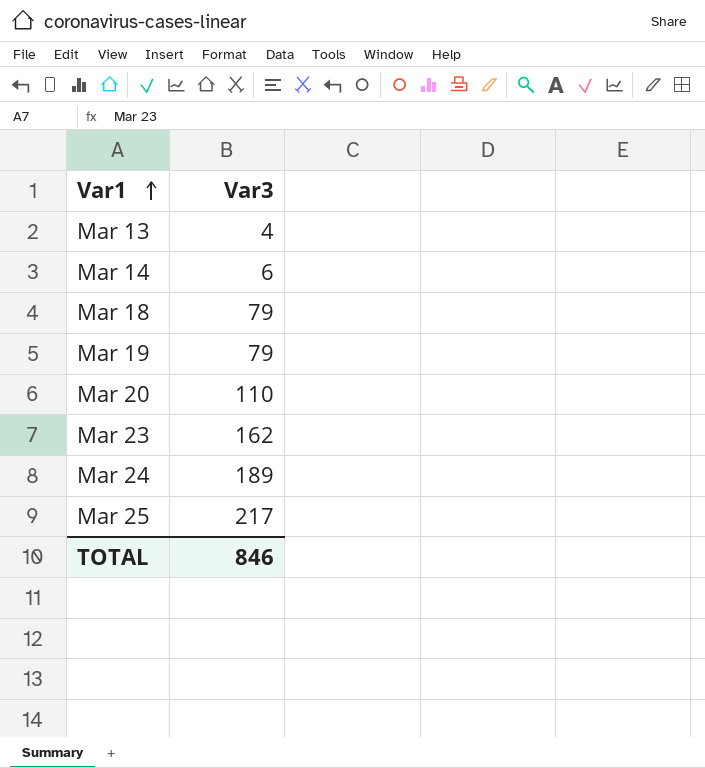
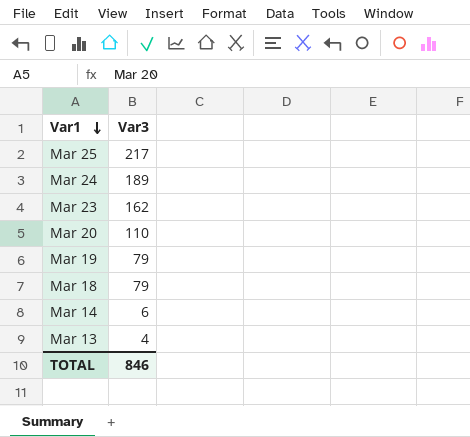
row order: Var1 ascending -> Var1 descending

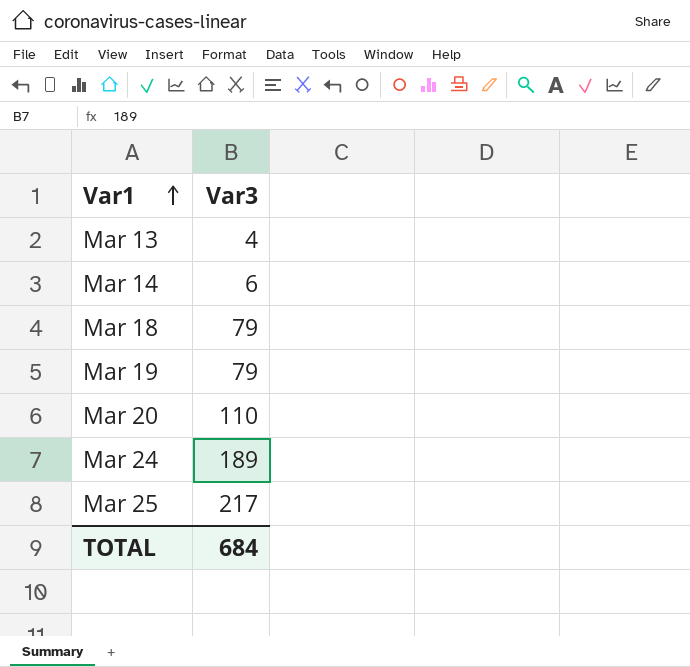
row order: Var1 descending -> Var1 ascending
row Mar 23: 162 -> none
TOTAL | Var3: 846 -> 684

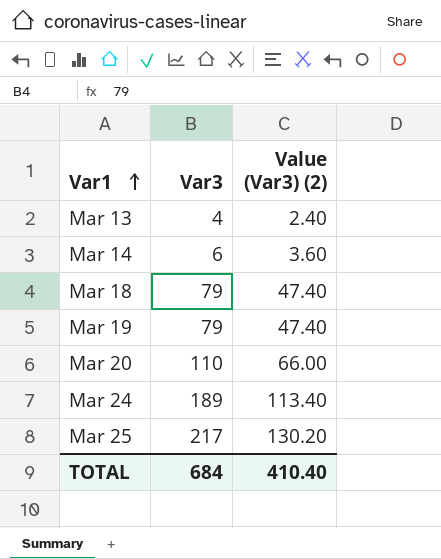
column Value (Var3) (2) | formula: none -> [Var3] * 0.6

